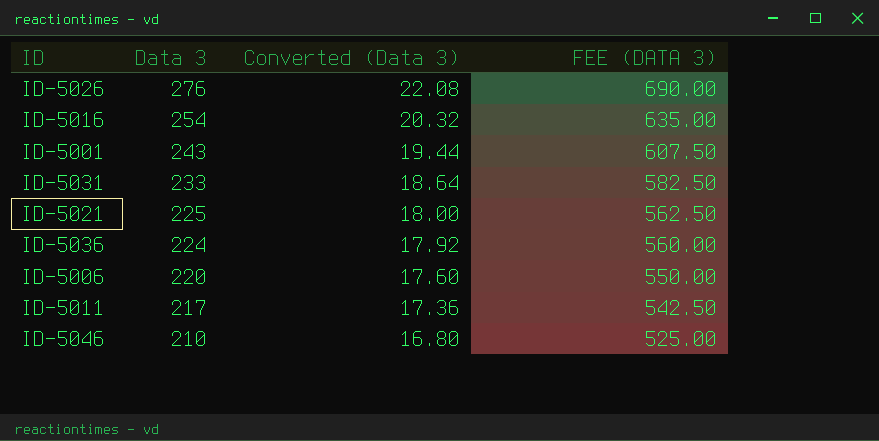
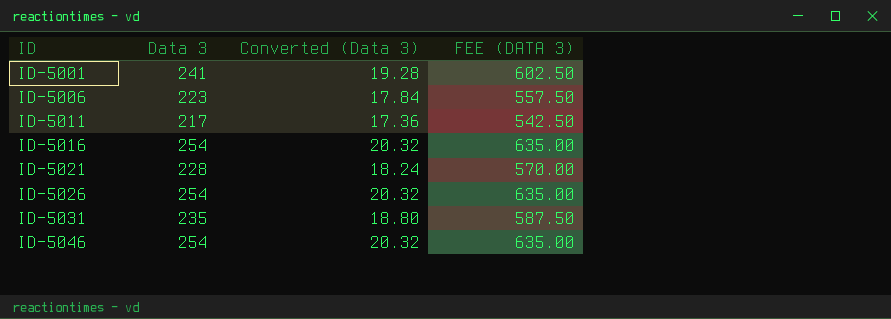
row order: Data 3 descending -> ID ascending
row ID-5036: 224 | 17.92 | 560.00 -> none
ID-5001 | Data 3: 243 -> 241
ID-5001 | Converted (Data 3): 19.44 -> 19.28
ID-5001 | FEE (DATA 3): 607.50 -> 602.50
ID-5006 | Data 3: 220 -> 223
ID-5006 | Converted (Data 3): 17.60 -> 17.84
ID-5006 | FEE (DATA 3): 550.00 -> 557.50
ID-5021 | Data 3: 225 -> 228
ID-5021 | Converted (Data 3): 18.00 -> 18.24
ID-5021 | FEE (DATA 3): 562.50 -> 570.00
ID-5026 | Data 3: 276 -> 254
ID-5026 | Converted (Data 3): 22.08 -> 20.32
ID-5026 | FEE (DATA 3): 690.00 -> 635.00
ID-5031 | Data 3: 233 -> 235
ID-5031 | Converted (Data 3): 18.64 -> 18.80
ID-5031 | FEE (DATA 3): 582.50 -> 587.50
ID-5046 | Data 3: 210 -> 254
ID-5046 | Converted (Data 3): 16.80 -> 20.32
ID-5046 | FEE (DATA 3): 525.00 -> 635.00

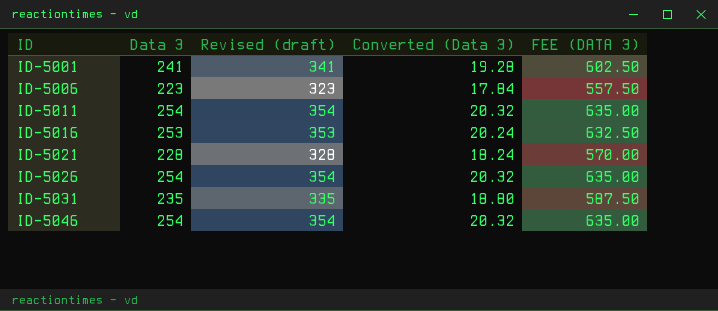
column Revised (draft) | formula: none -> [Data 3] + 100
ID-5011 | Data 3: 217 -> 254
ID-5011 | Converted (Data 3): 17.36 -> 20.32
ID-5011 | FEE (DATA 3): 542.50 -> 635.00
ID-5016 | Data 3: 254 -> 253
ID-5016 | Converted (Data 3): 20.32 -> 20.24
ID-5016 | FEE (DATA 3): 635.00 -> 632.50

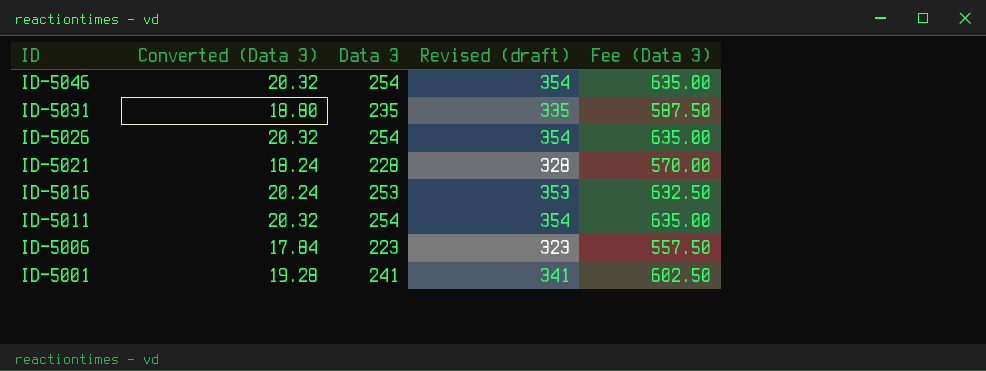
row order: ID ascending -> ID descending
column Converted (Data 3) | position: 4 -> 2
column name: FEE (DATA 3) -> Fee (Data 3)

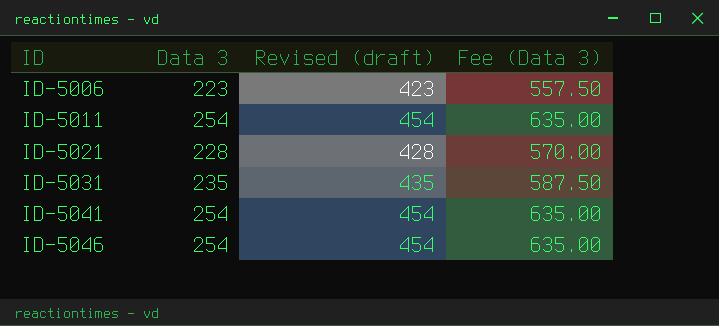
row order: ID descending -> ID ascending
column Converted (Data 3) | formula: [Data 3] * 0.08 -> none
column Revised (draft) | formula: [Data 3] + 100 -> [Data 3] + 200
row ID-5026: 20.32 | 254 | 354 | 635.00 -> none
row ID-5016: 20.24 | 253 | 353 | 632.50 -> none
row ID-5001: 19.28 | 241 | 341 | 602.50 -> none
row ID-5041: none -> 254 | 454 | 635.00

